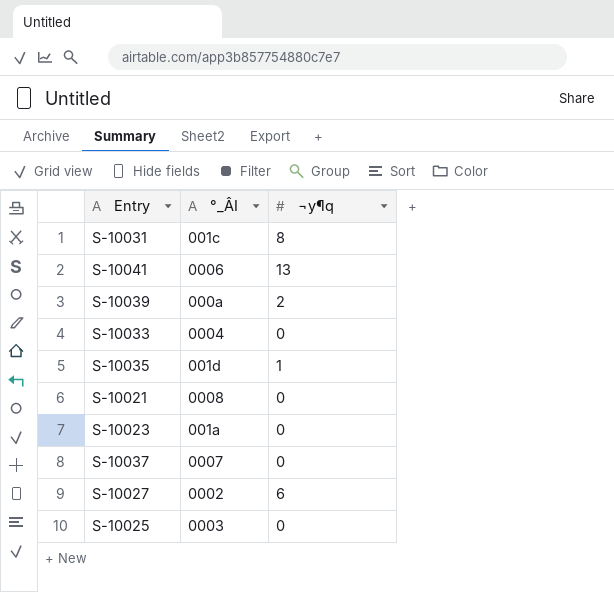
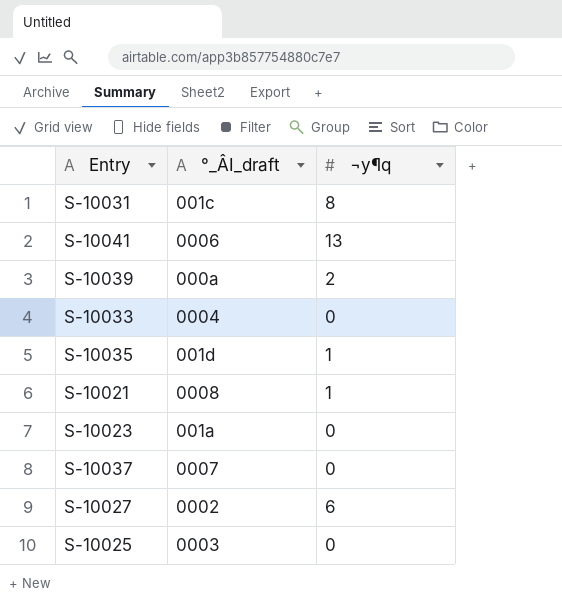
column name: °_ÂI -> °_ÂI_draft
S-10021 | ¬y¶q: 0 -> 1

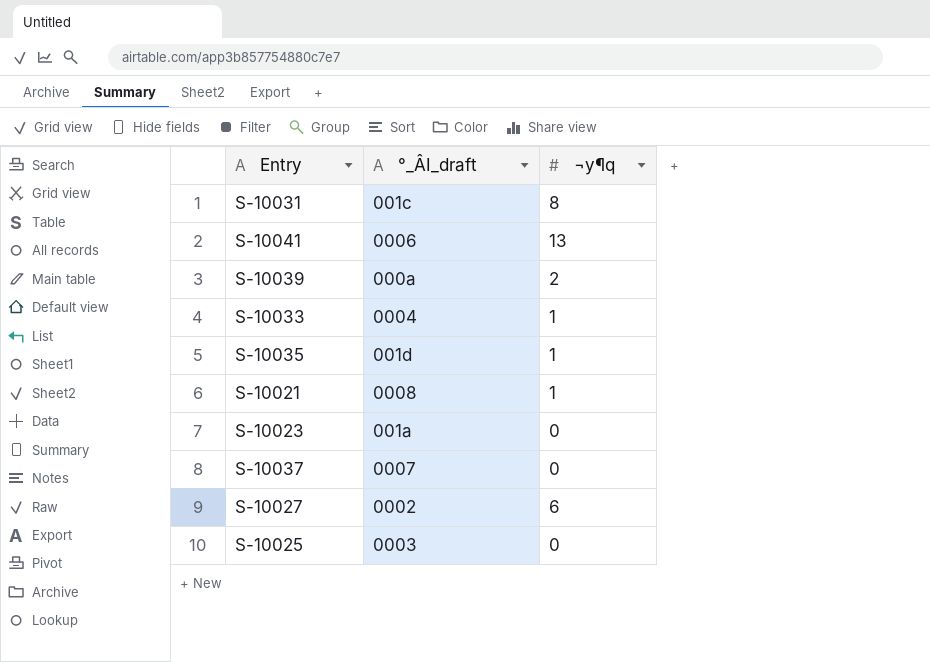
S-10033 | ¬y¶q: 0 -> 1

